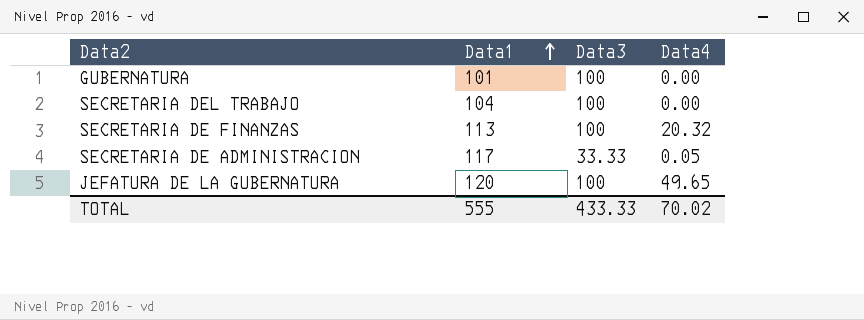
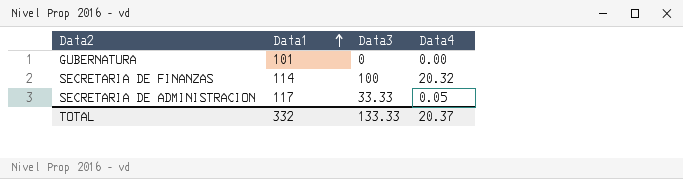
row SECRETARIA DEL TRABAJO: 104 | 100 | 0.00 -> none
row JEFATURA DE LA GUBERNATURA: 120 | 100 | 49.65 -> none
GUBERNATURA | Data3: 100 -> 0
SECRETARIA DE FINANZAS | Data1: 113 -> 114
TOTAL | Data1: 555 -> 332
TOTAL | Data3: 433.33 -> 133.33
TOTAL | Data4: 70.02 -> 20.37

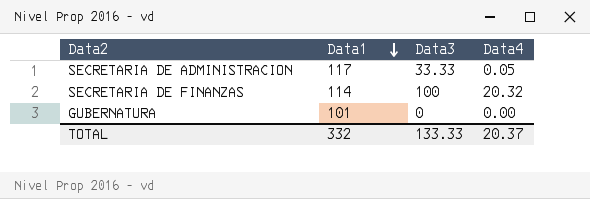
row order: Data1 ascending -> Data1 descending

